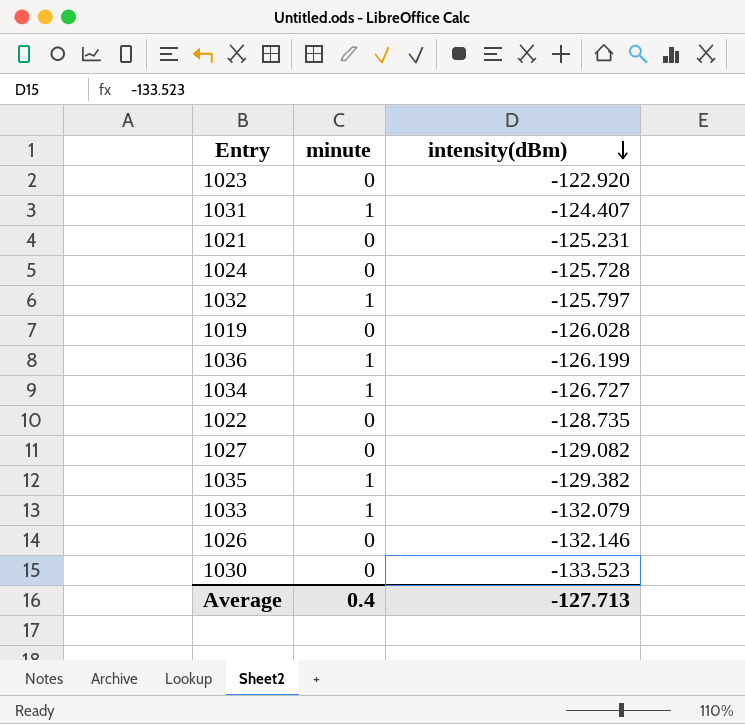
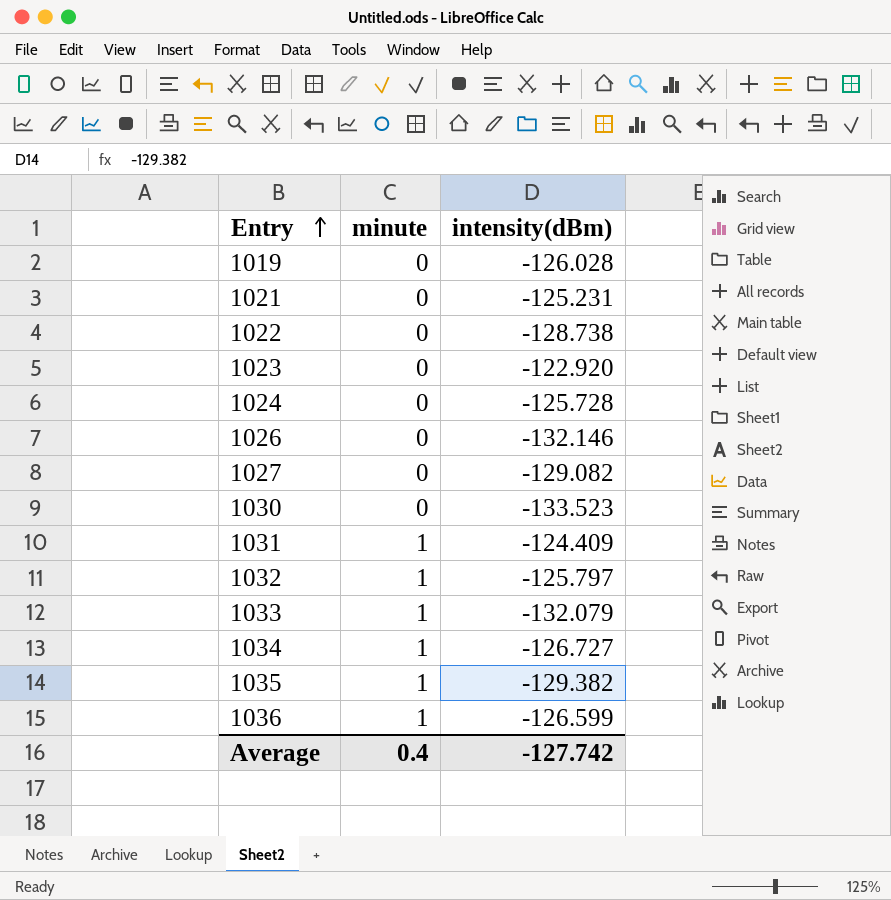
row order: intensity(dBm) descending -> Entry ascending
1022 | intensity(dBm): -128.735 -> -128.738
1031 | intensity(dBm): -124.407 -> -124.409
1036 | intensity(dBm): -126.199 -> -126.599
Average | intensity(dBm): -127.713 -> -127.742

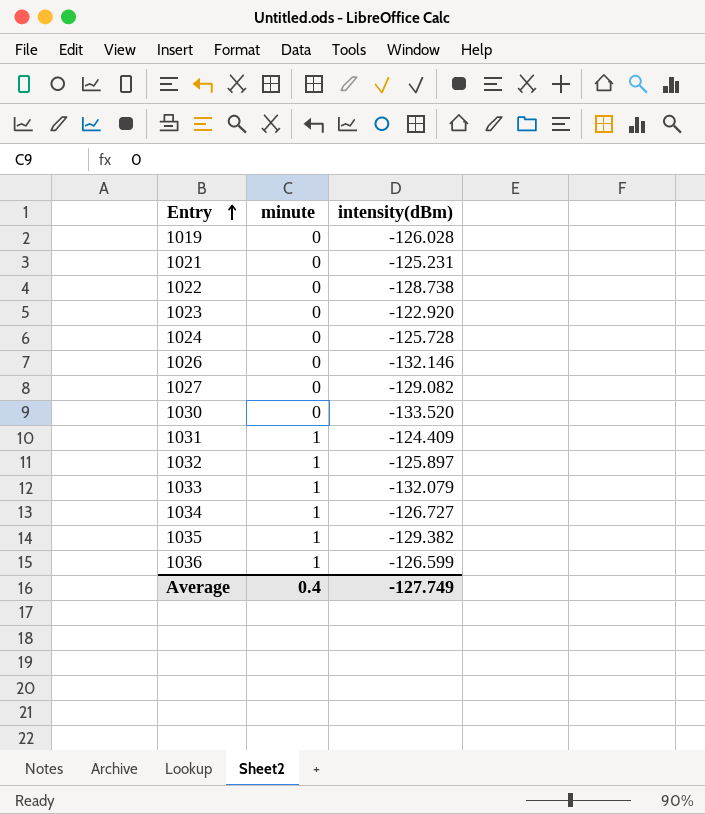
1030 | intensity(dBm): -133.523 -> -133.520
1032 | intensity(dBm): -125.797 -> -125.897
Average | intensity(dBm): -127.742 -> -127.749

